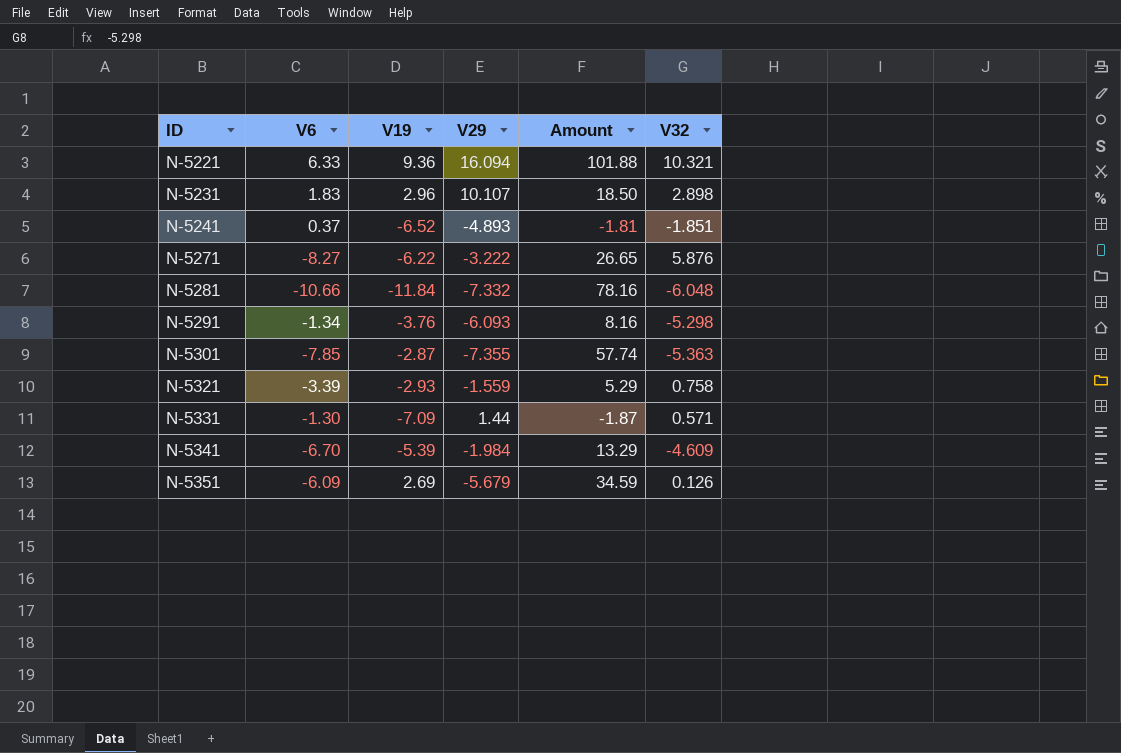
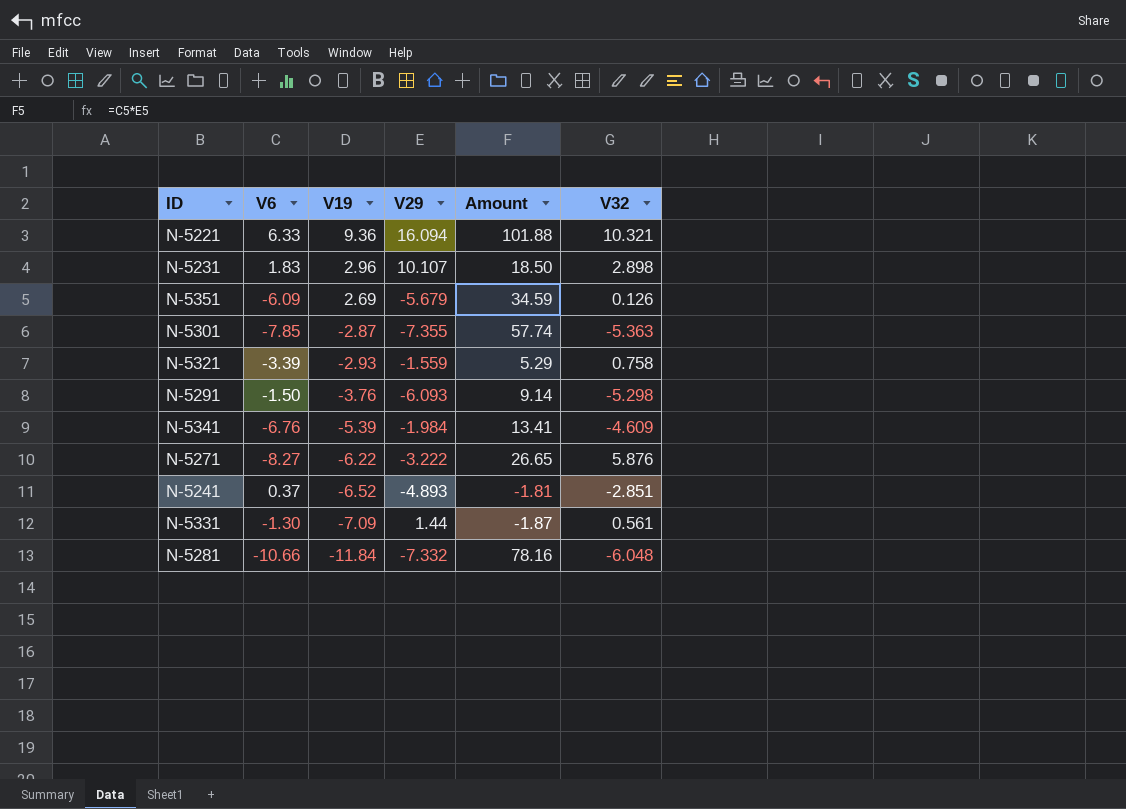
row order: ID ascending -> V19 descending
N-5291 | V6: -1.34 -> -1.50
N-5291 | Amount: 8.16 -> 9.14
N-5341 | V6: -6.70 -> -6.76
N-5341 | Amount: 13.29 -> 13.41
N-5241 | V32: -1.851 -> -2.851
N-5331 | V32: 0.571 -> 0.561

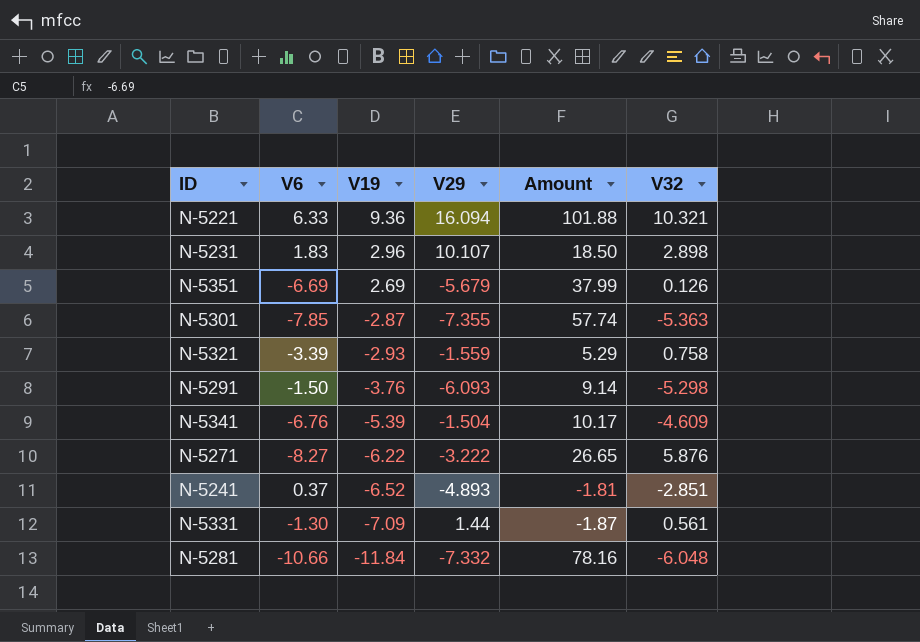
N-5351 | V6: -6.09 -> -6.69
N-5351 | Amount: 34.59 -> 37.99
N-5341 | V29: -1.984 -> -1.504
N-5341 | Amount: 13.41 -> 10.17

